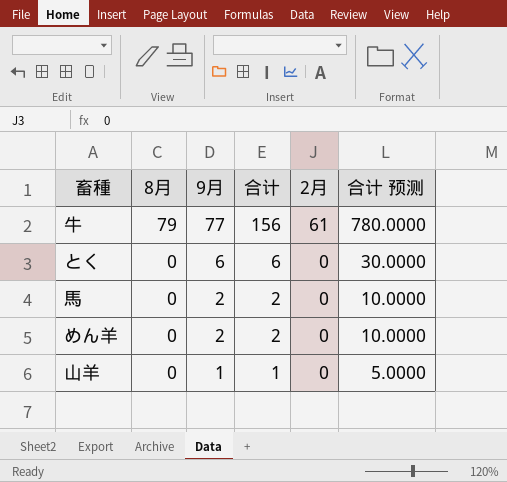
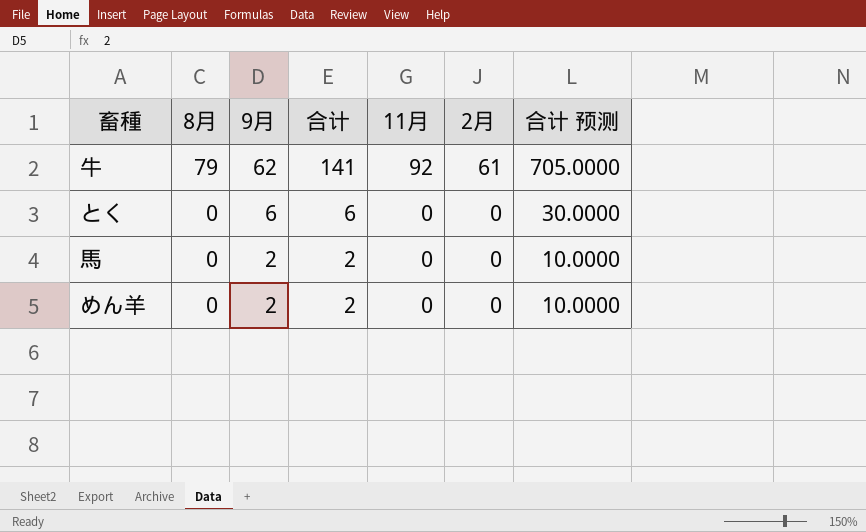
column 11月 | position: none -> 5
row 山羊: 0 | 1 | 1 | 0 | 5.0000 -> none
牛 | 9月: 77 -> 62
牛 | 合计: 156 -> 141
牛 | 合计 预测: 780.0000 -> 705.0000

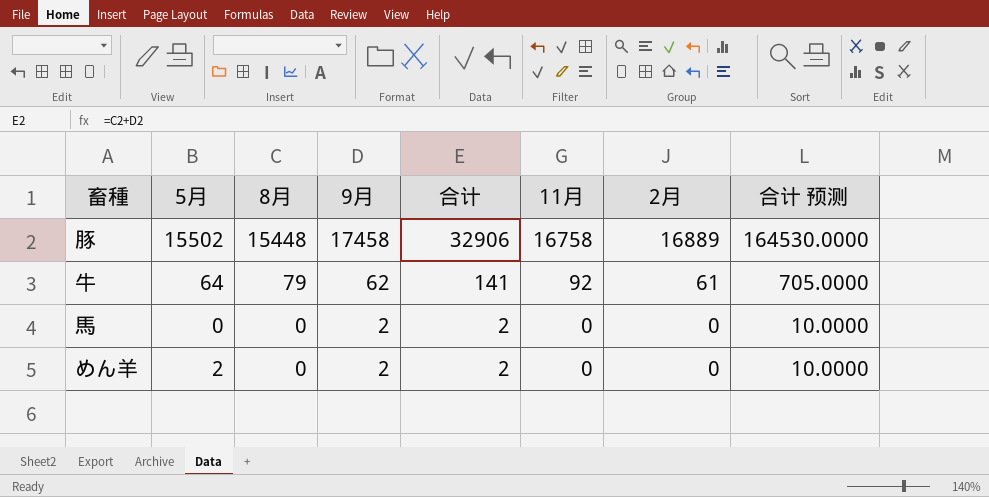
column 5月 | position: none -> 2
row とく: 0 | 6 | 6 | 0 | 0 | 30.0000 -> none
row 豚: none -> 15502 | 15448 | 17458 | 32906 | 16758 | 16889 | 164530.0000

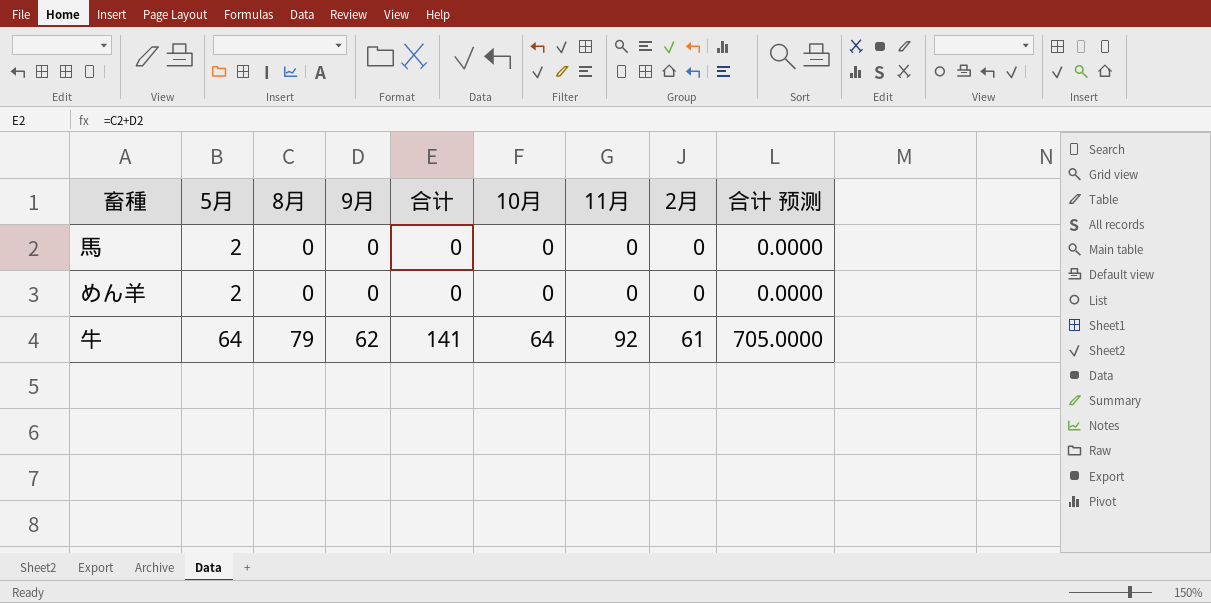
row order: 8月 descending -> 5月 ascending
column 10月 | position: none -> 6
row 豚: 15502 | 15448 | 17458 | 32906 | 16758 | 16889 | 164530.0000 -> none
馬 | 5月: 0 -> 2
馬 | 9月: 2 -> 0
馬 | 合计: 2 -> 0
馬 | 合计 预测: 10.0000 -> 0.0000
めん羊 | 9月: 2 -> 0
めん羊 | 合计: 2 -> 0
めん羊 | 合计 预测: 10.0000 -> 0.0000

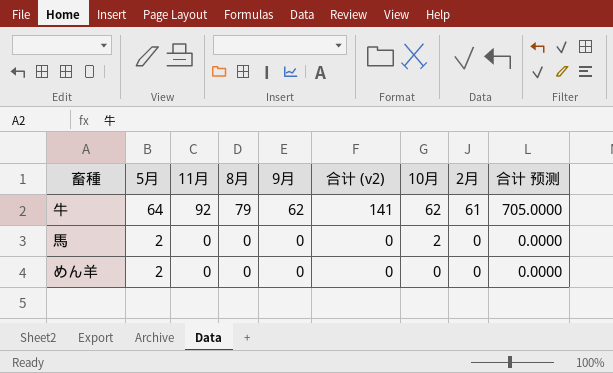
row order: 5月 ascending -> 5月 descending
column 11月 | position: 7 -> 3
column name: 合计 -> 合计 (v2)
牛 | 10月: 64 -> 62
馬 | 10月: 0 -> 2

